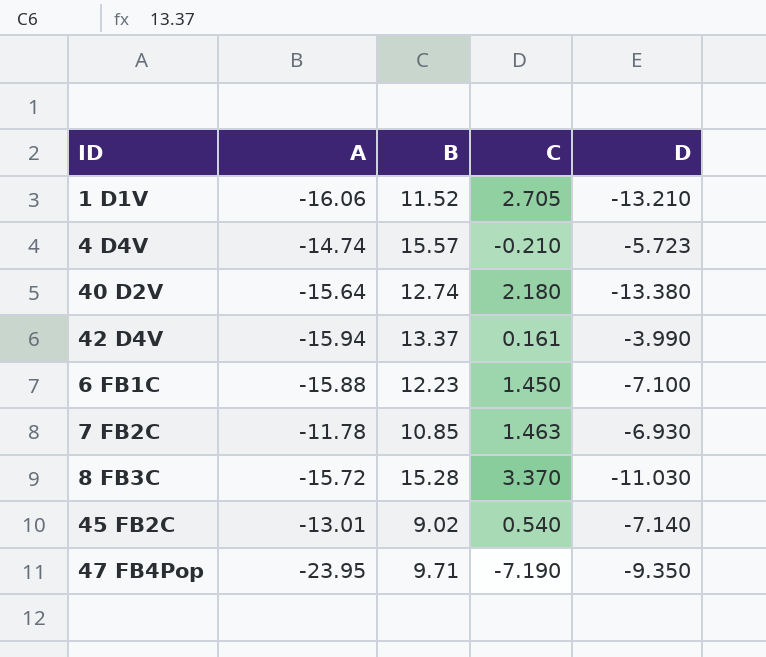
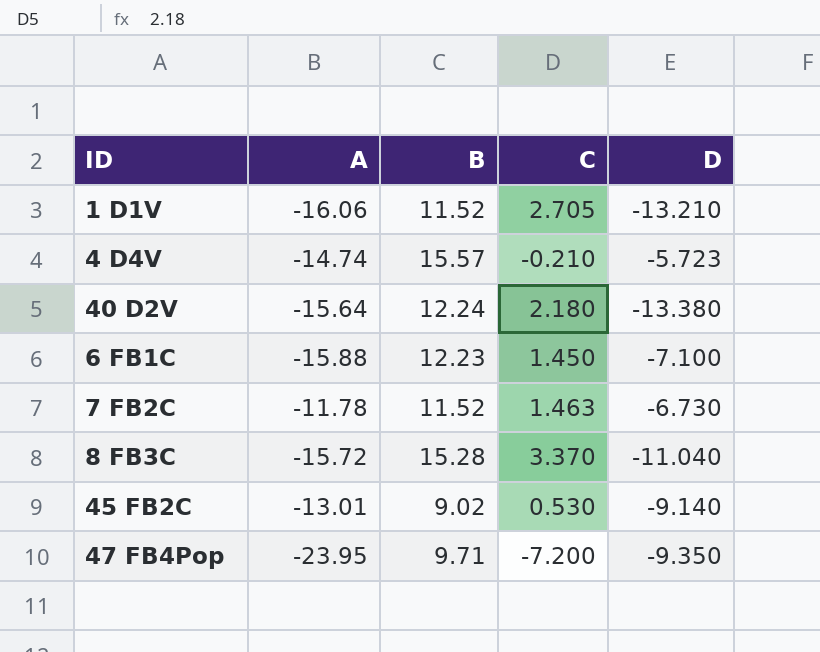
row 42 D4V: -15.94 | 13.37 | 0.161 | -3.990 -> none
40 D2V | B: 12.74 -> 12.24
7 FB2C | B: 10.85 -> 11.52
7 FB2C | D: -6.930 -> -6.730
8 FB3C | D: -11.030 -> -11.040
45 FB2C | C: 0.540 -> 0.530
45 FB2C | D: -7.140 -> -9.140
47 FB4Pop | C: -7.190 -> -7.200

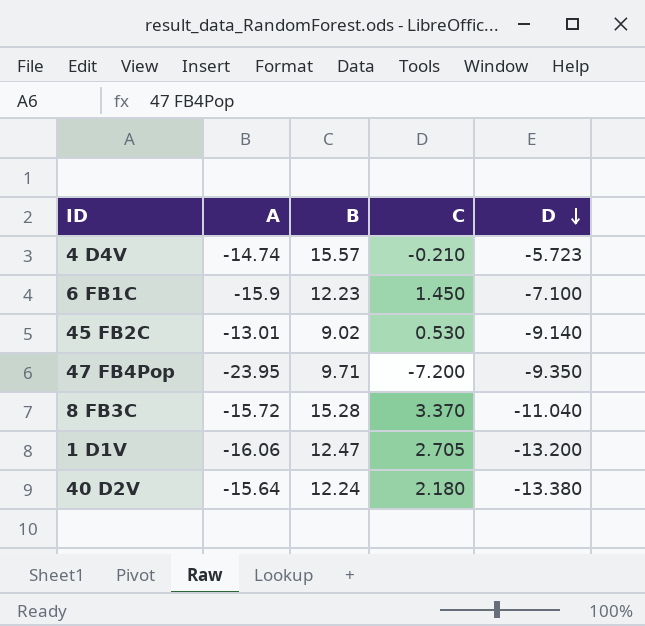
row order: none -> D descending
row 7 FB2C: -11.78 | 11.52 | 1.463 | -6.730 -> none
6 FB1C | A: -15.88 -> -15.9
1 D1V | B: 11.52 -> 12.47
1 D1V | D: -13.210 -> -13.200

